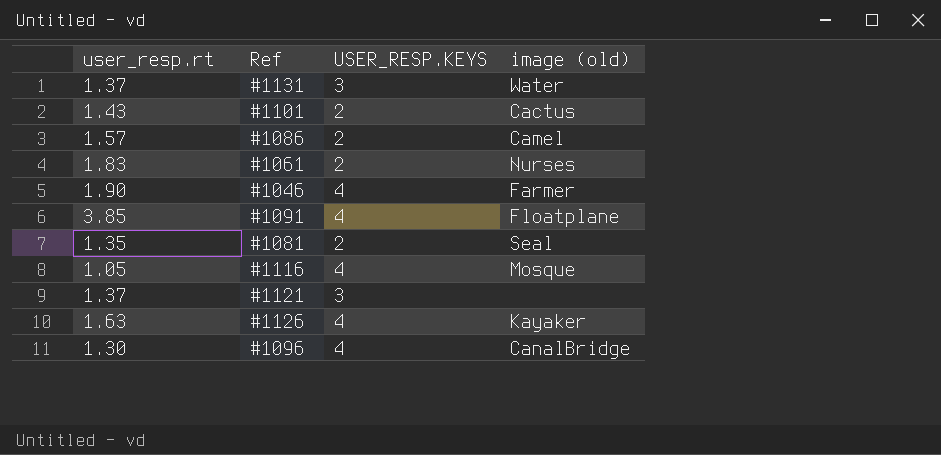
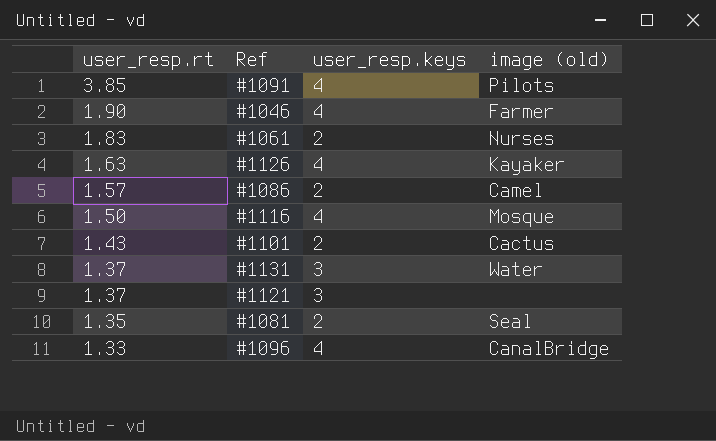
row order: none -> user_resp.rt descending
column name: USER_RESP.KEYS -> user_resp.keys
#1091 | image (old): Floatplane -> Pilots
#1116 | user_resp.rt: 1.05 -> 1.50
#1096 | user_resp.rt: 1.30 -> 1.33

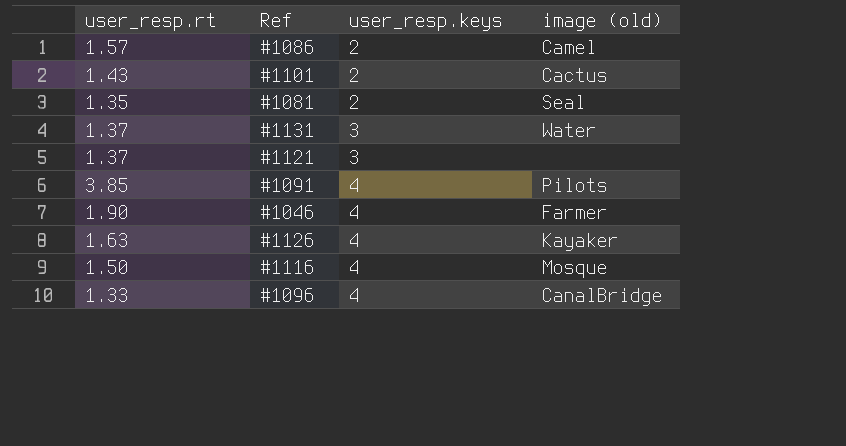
row order: user_resp.rt descending -> user_resp.keys ascending
row #1061: 1.83 | 2 | Nurses -> none

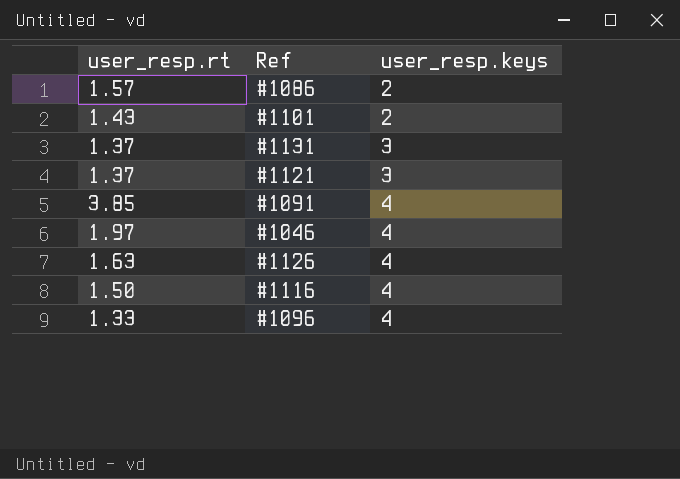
column image (old) | position: 4 -> none
row #1081: 1.35 | 2 | Seal -> none
#1046 | user_resp.rt: 1.90 -> 1.97

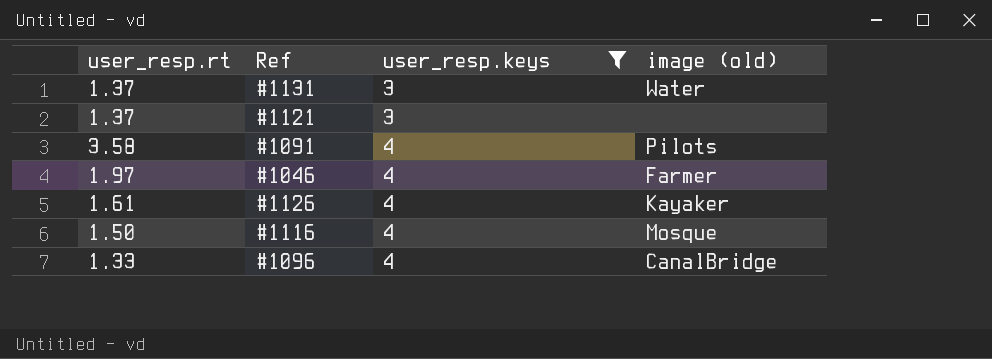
filter: none -> user_resp.keys != 2
column image (old) | position: none -> 4
#1091 | user_resp.rt: 3.85 -> 3.58
#1126 | user_resp.rt: 1.63 -> 1.61

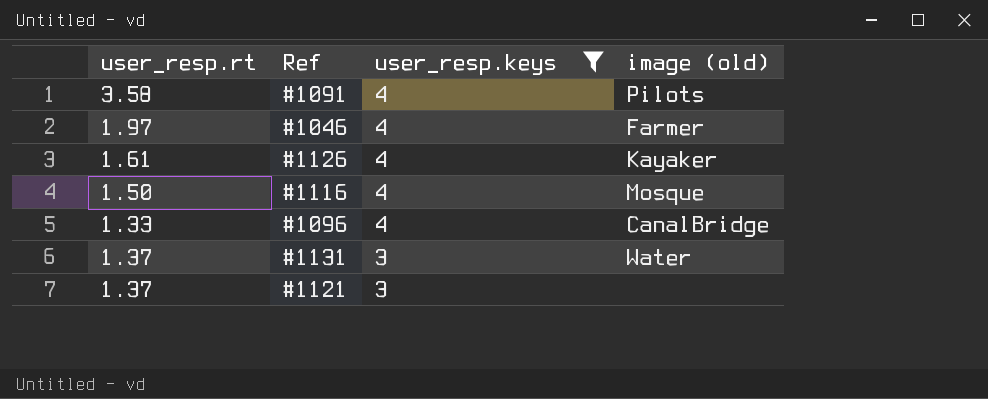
row order: user_resp.keys ascending -> user_resp.keys descending

